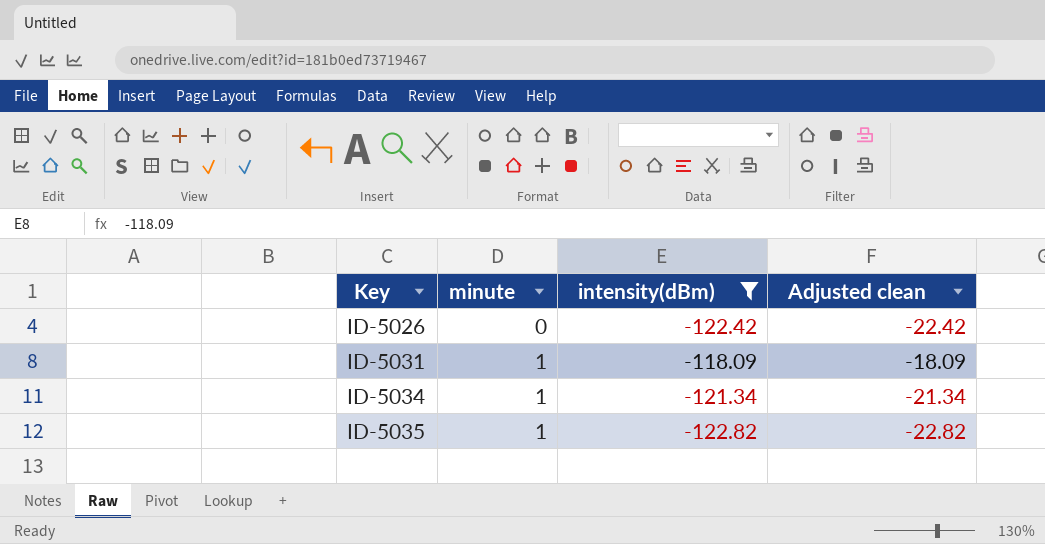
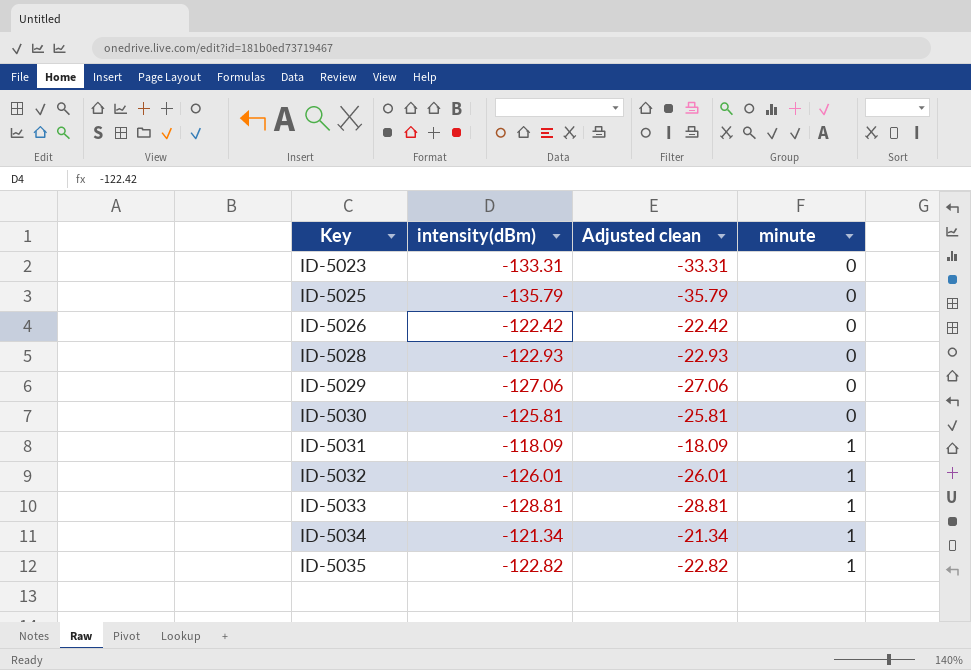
filter: intensity(dBm) >= -122.82 -> none
column minute | position: 2 -> 4

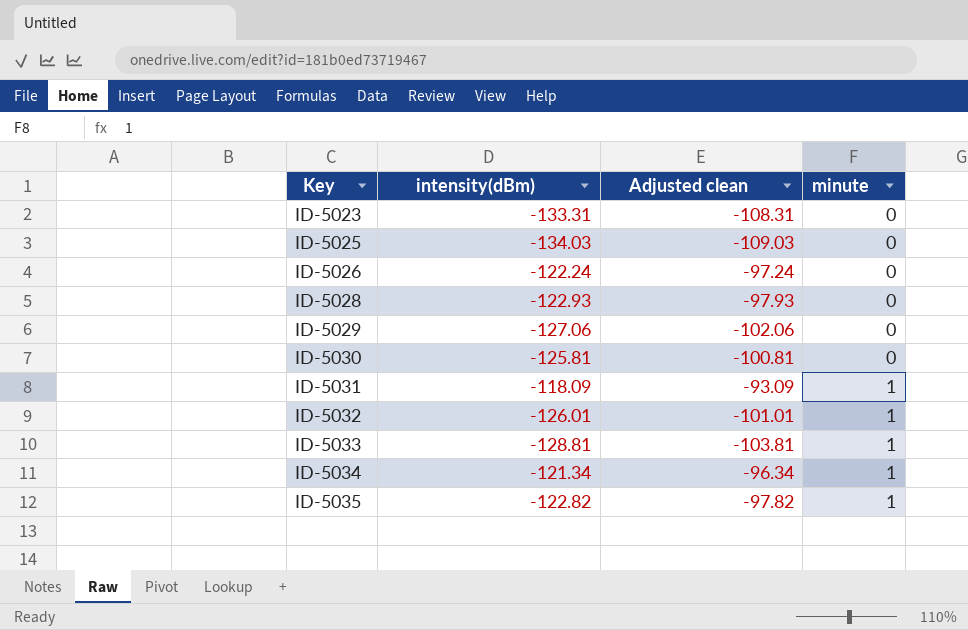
column Adjusted clean | formula: [intensity(dBm)] + 100 -> [intensity(dBm)] + 25
ID-5025 | intensity(dBm): -135.79 -> -134.03
ID-5026 | intensity(dBm): -122.42 -> -122.24

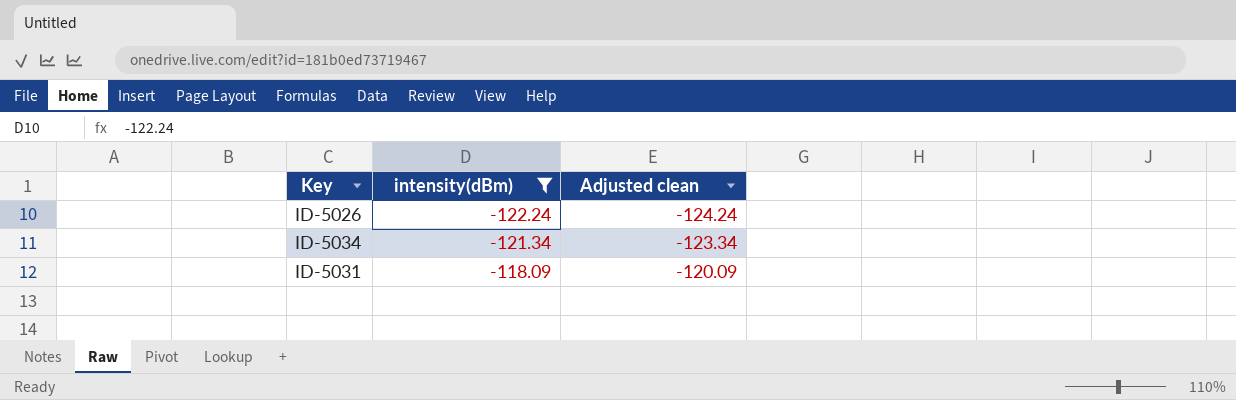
filter: none -> intensity(dBm) >= -122.24
row order: Key ascending -> intensity(dBm) ascending
column minute | position: 4 -> none
column Adjusted clean | formula: [intensity(dBm)] + 25 -> [intensity(dBm)] - 2

